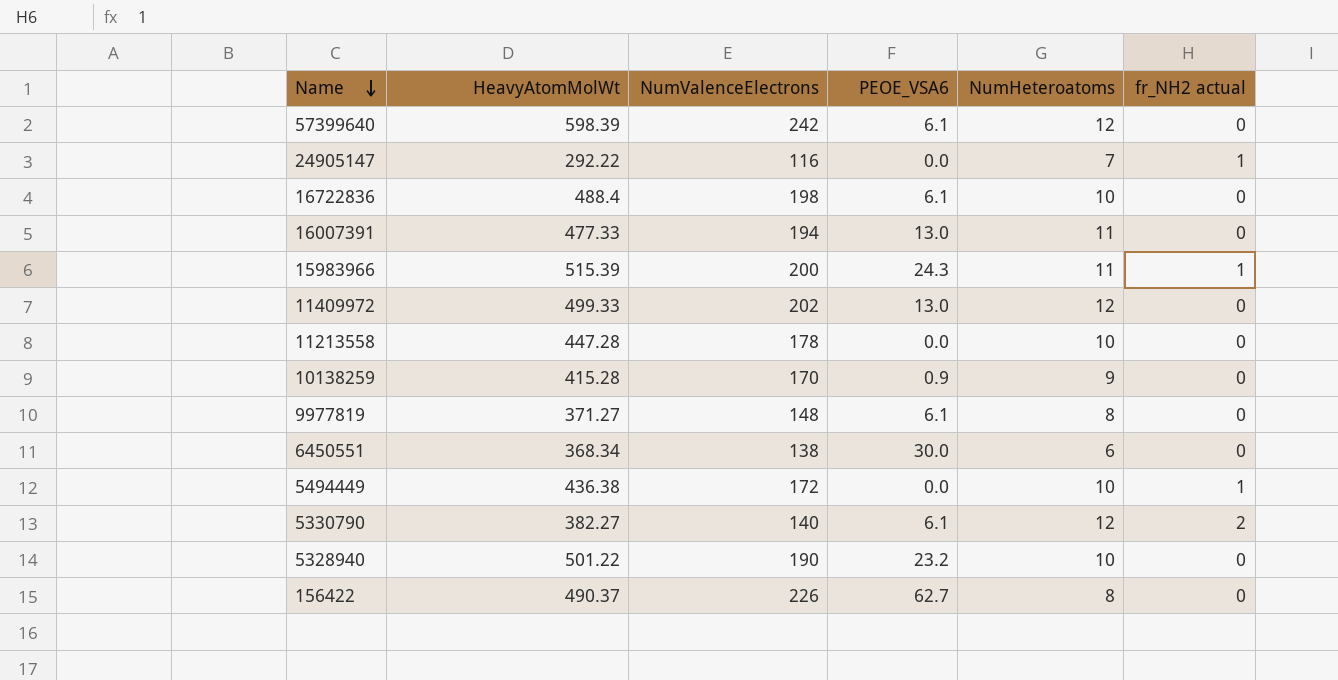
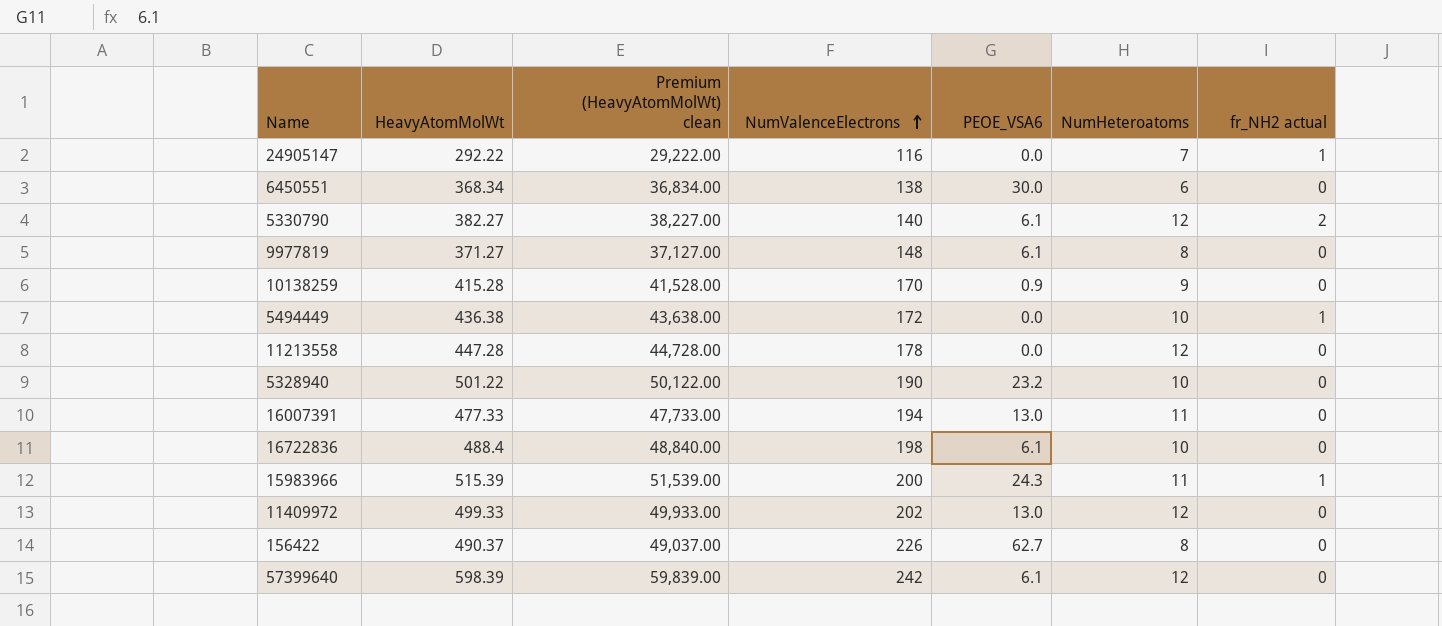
row order: Name descending -> NumValenceElectrons ascending
column Premium (HeavyAtomMolWt) clean | formula: none -> [HeavyAtomMolWt] * 100
11213558 | NumHeteroatoms: 10 -> 12

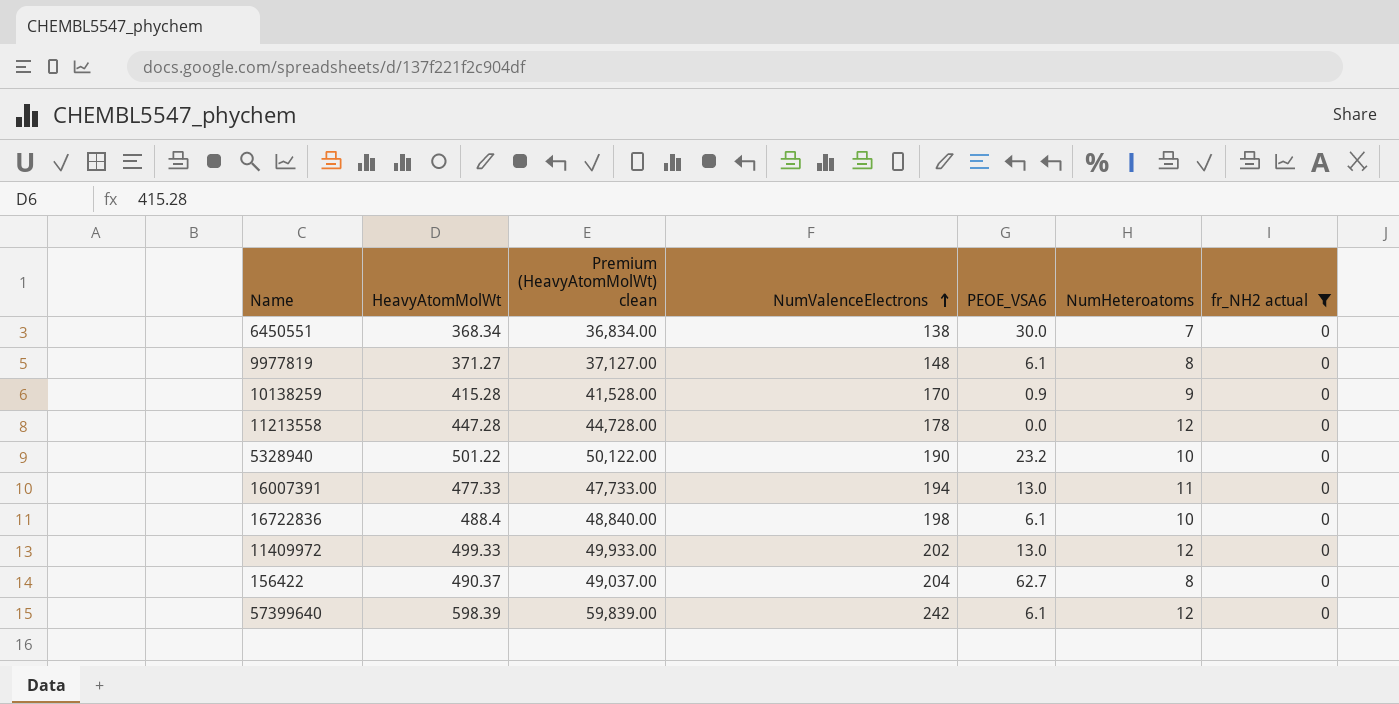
filter: none -> fr_NH2 actual = 0
6450551 | NumHeteroatoms: 6 -> 7
156422 | NumValenceElectrons: 226 -> 204

